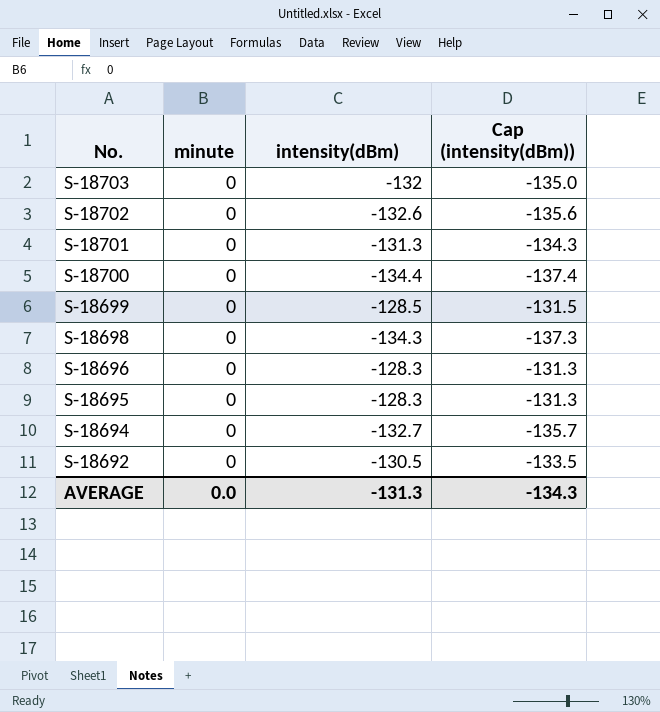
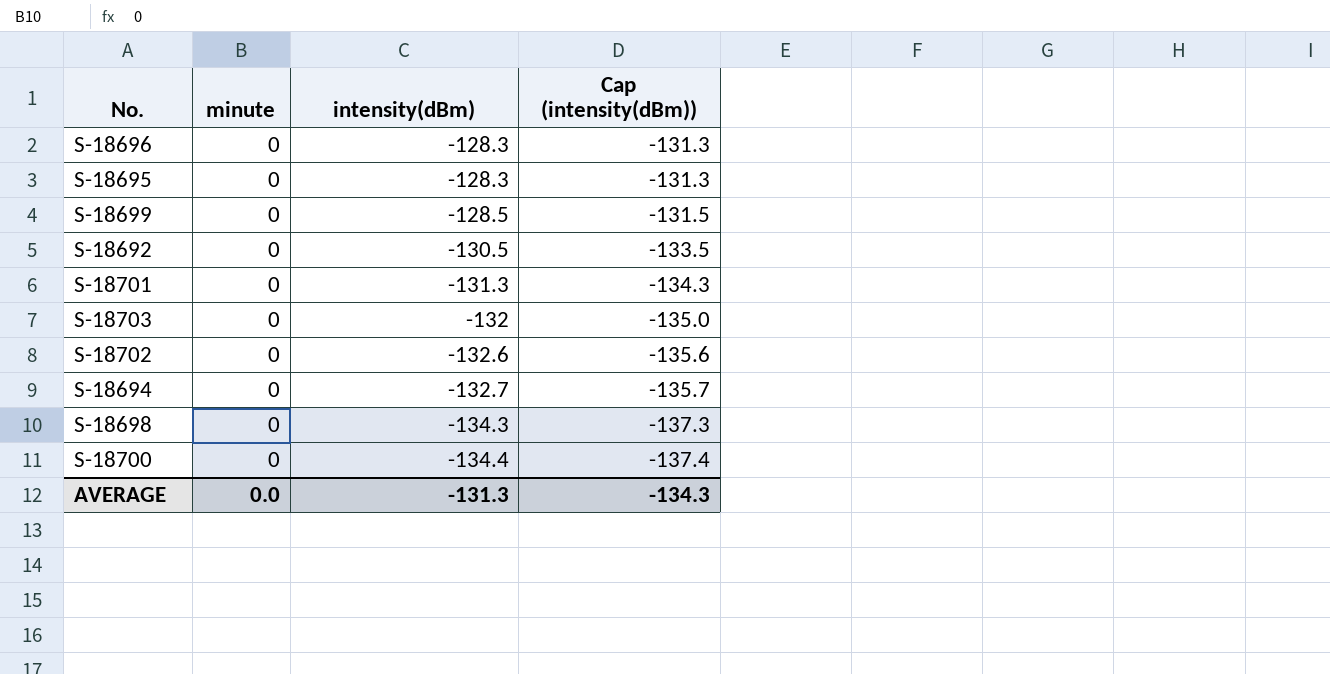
row order: No. descending -> intensity(dBm) descending

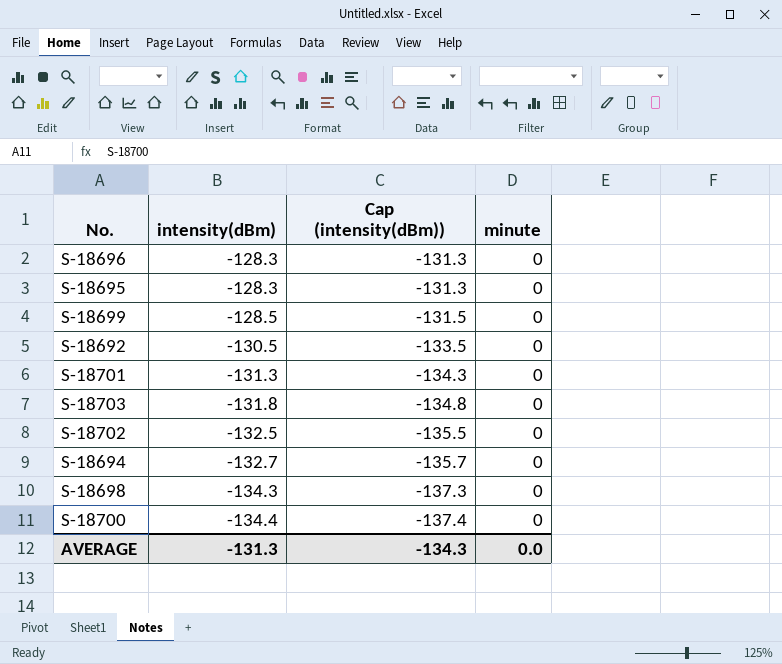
column minute | position: 2 -> 4
S-18703 | intensity(dBm): -132 -> -131.8
S-18703 | Cap (intensity(dBm)): -135.0 -> -134.8
S-18702 | intensity(dBm): -132.6 -> -132.5
S-18702 | Cap (intensity(dBm)): -135.6 -> -135.5

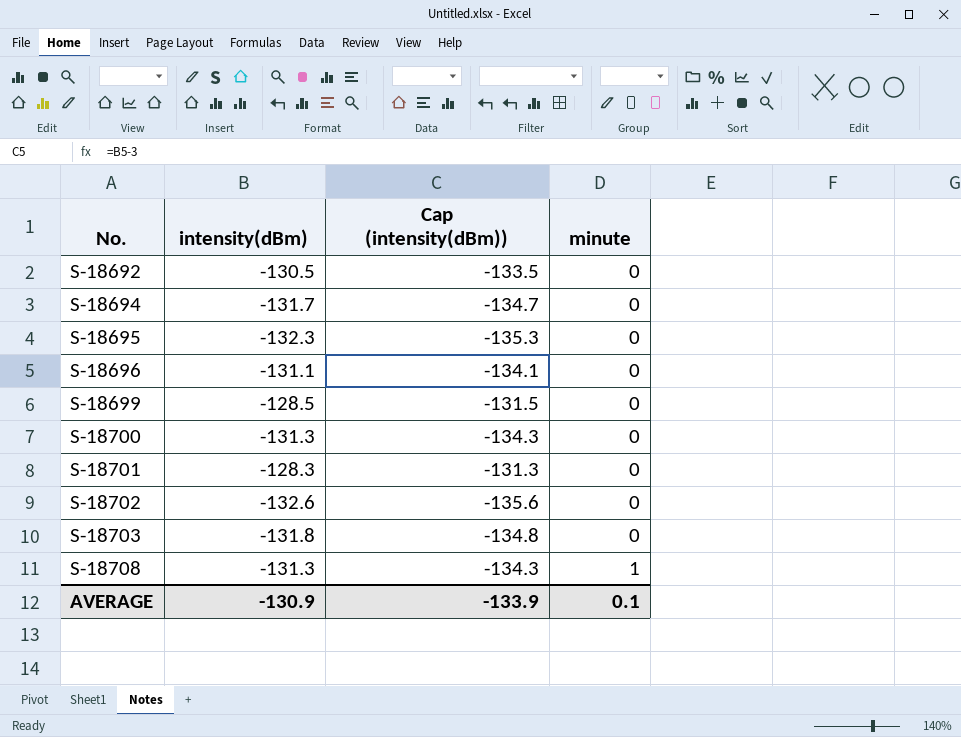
row order: intensity(dBm) descending -> No. ascending
row S-18698: -134.3 | -137.3 | 0 -> none
S-18694 | intensity(dBm): -132.7 -> -131.7
S-18694 | Cap (intensity(dBm)): -135.7 -> -134.7
S-18695 | intensity(dBm): -128.3 -> -132.3
S-18695 | Cap (intensity(dBm)): -131.3 -> -135.3
S-18696 | intensity(dBm): -128.3 -> -131.1
S-18696 | Cap (intensity(dBm)): -131.3 -> -134.1
S-18700 | intensity(dBm): -134.4 -> -131.3
S-18700 | Cap (intensity(dBm)): -137.4 -> -134.3
S-18701 | intensity(dBm): -131.3 -> -128.3
S-18701 | Cap (intensity(dBm)): -134.3 -> -131.3
S-18702 | intensity(dBm): -132.5 -> -132.6
S-18702 | Cap (intensity(dBm)): -135.5 -> -135.6
row S-18708: none -> -131.3 | -134.3 | 1
AVERAGE | intensity(dBm): -131.3 -> -130.9
AVERAGE | Cap (intensity(dBm)): -134.3 -> -133.9
AVERAGE | minute: 0.0 -> 0.1

